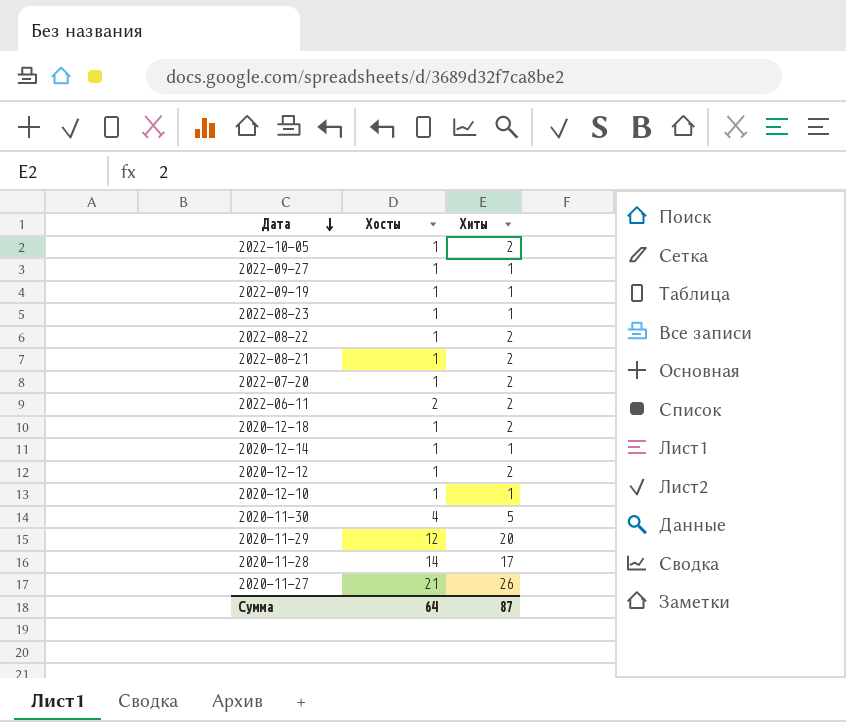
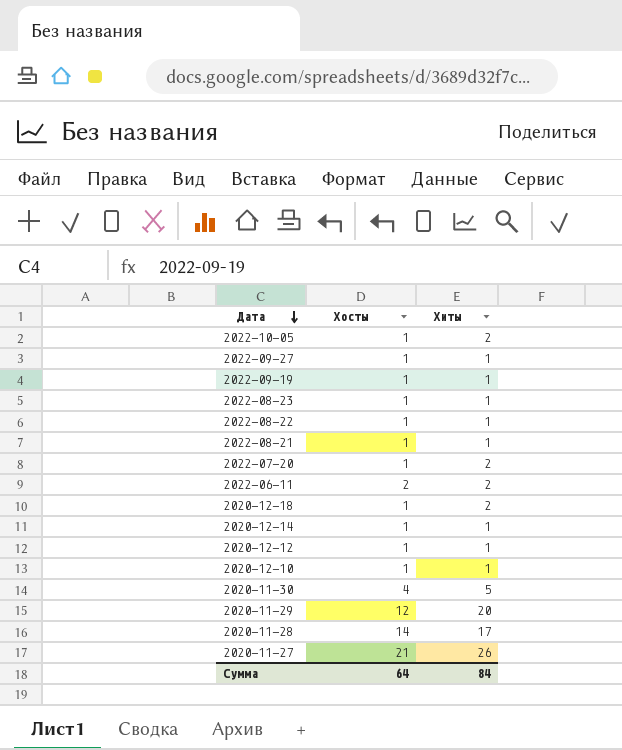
2022-08-22 | Хиты: 2 -> 1
2022-08-21 | Хиты: 2 -> 1
2020-12-12 | Хиты: 2 -> 1
Сумма | Хиты: 87 -> 84

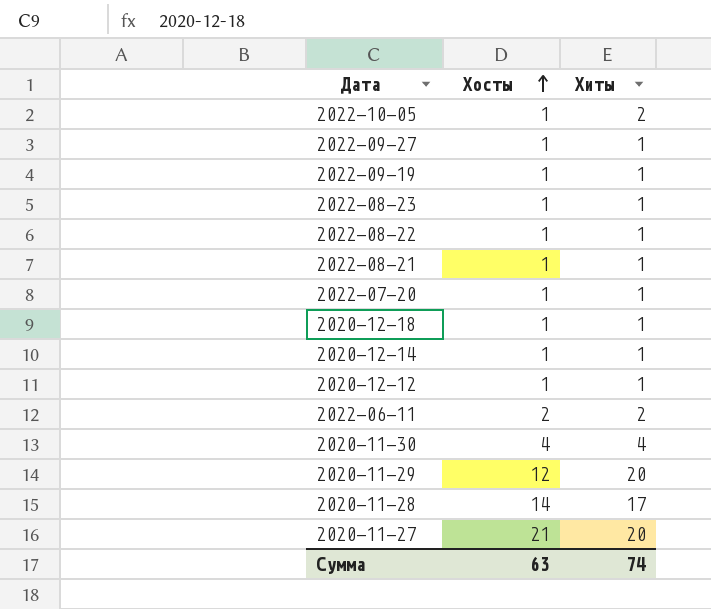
row order: Дата descending -> Хосты ascending
row 2020-12-10: 1 | 1 -> none
2022-07-20 | Хиты: 2 -> 1
2020-12-18 | Хиты: 2 -> 1
2020-11-30 | Хиты: 5 -> 4
2020-11-27 | Хиты: 26 -> 20
Сумма | Хосты: 64 -> 63
Сумма | Хиты: 84 -> 74

